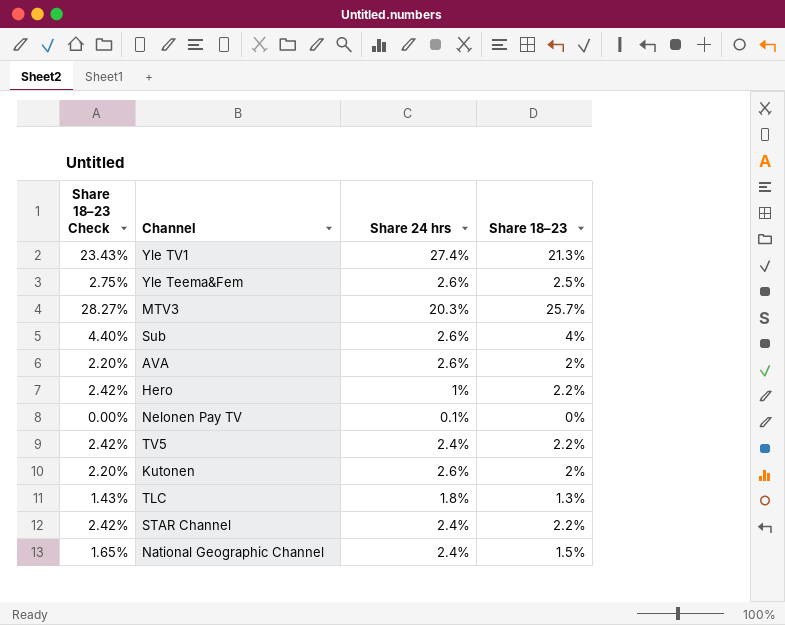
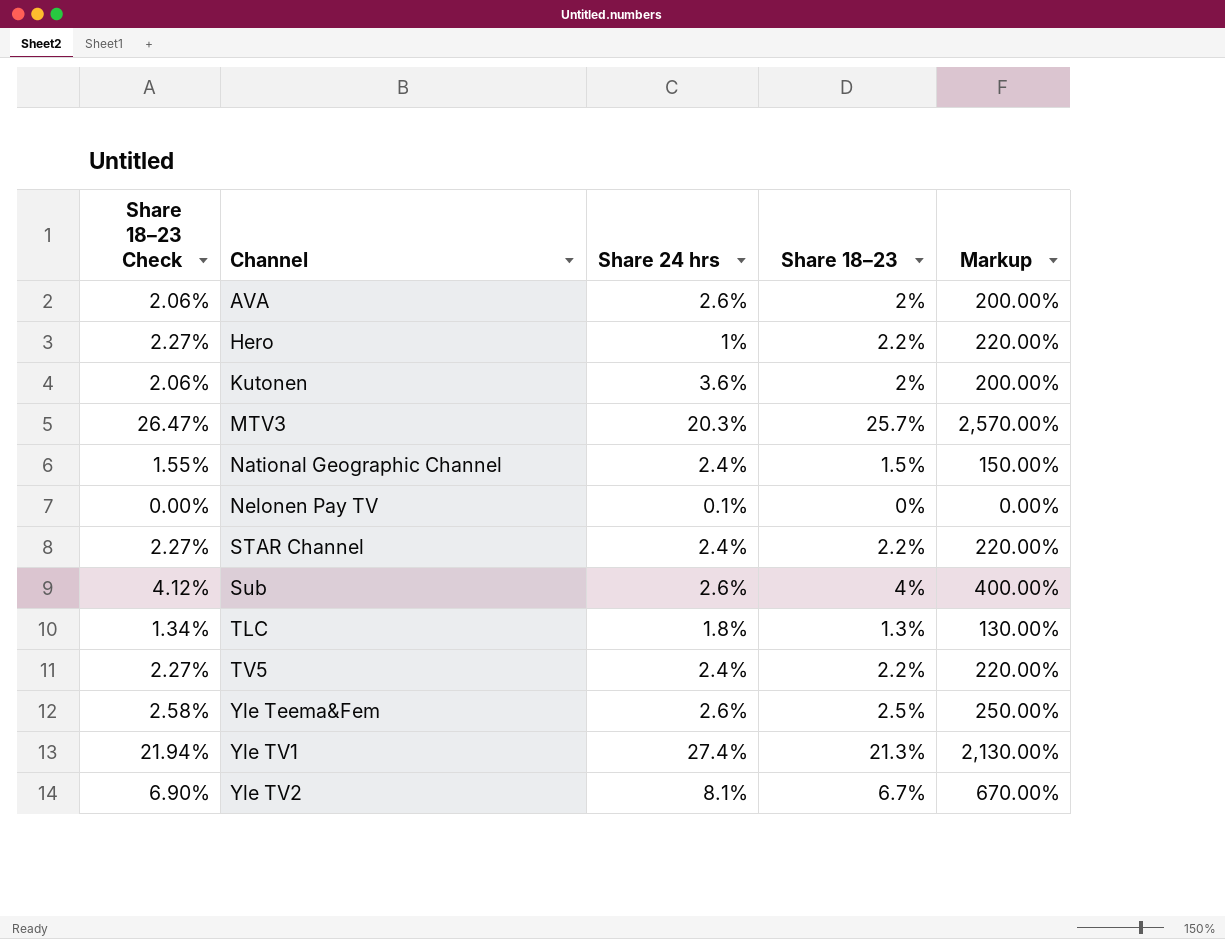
row order: none -> Channel ascending
column Share 18–23 Check | formula: [Share 18–23] * 1.1 -> [Share 18–23] * 1.03
column Markup | formula: none -> [Share 18–23] * 100
Kutonen | Share 24 hrs: 2.6% -> 3.6%
row Yle TV2: none -> 6.90% | 8.1% | 6.7% | 670.00%

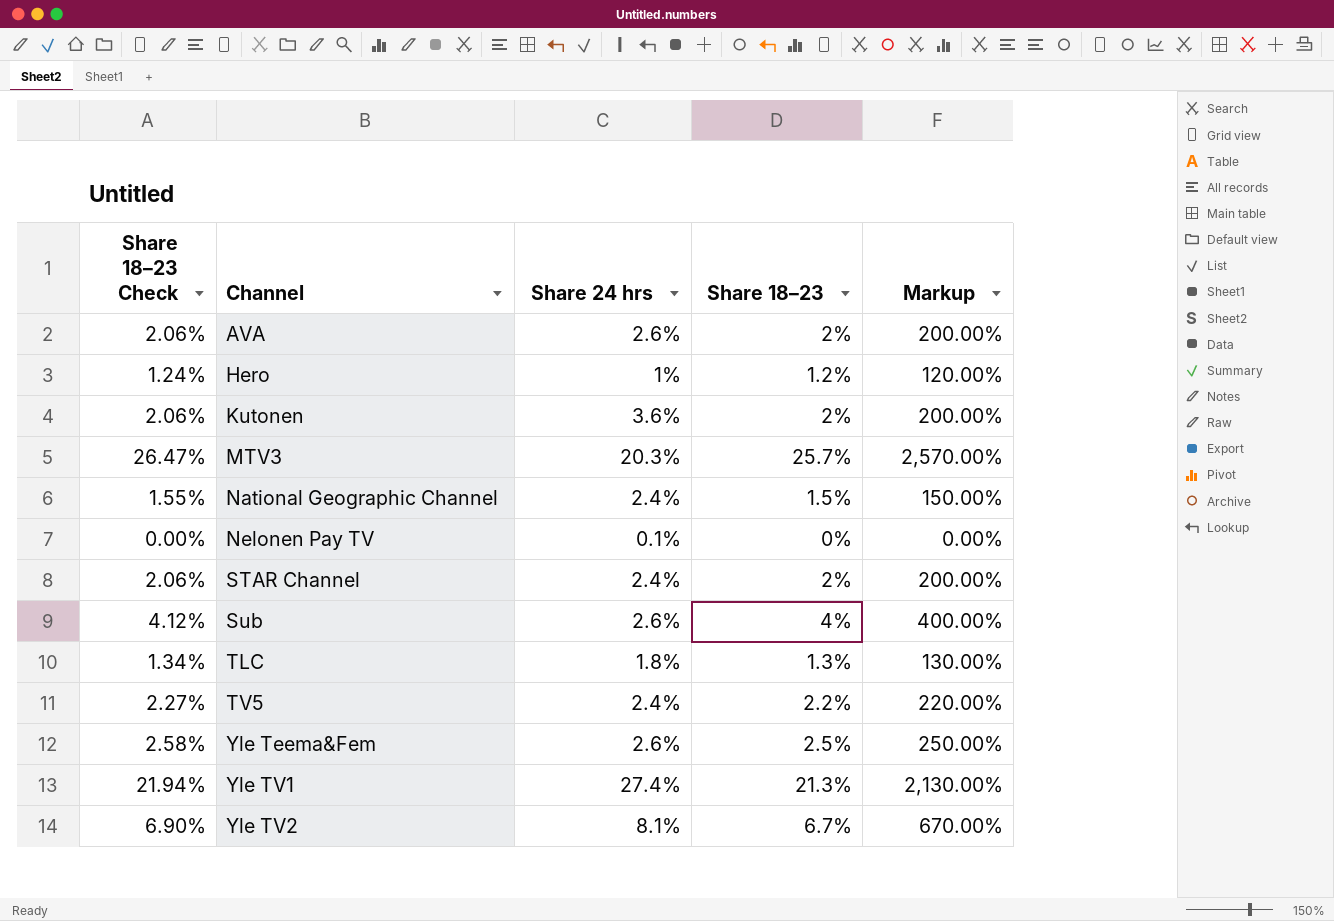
Hero | Share 18–23 Check: 2.27% -> 1.24%
Hero | Share 18–23: 2.2% -> 1.2%
Hero | Markup: 220.00% -> 120.00%
STAR Channel | Share 18–23 Check: 2.27% -> 2.06%
STAR Channel | Share 18–23: 2.2% -> 2%
STAR Channel | Markup: 220.00% -> 200.00%

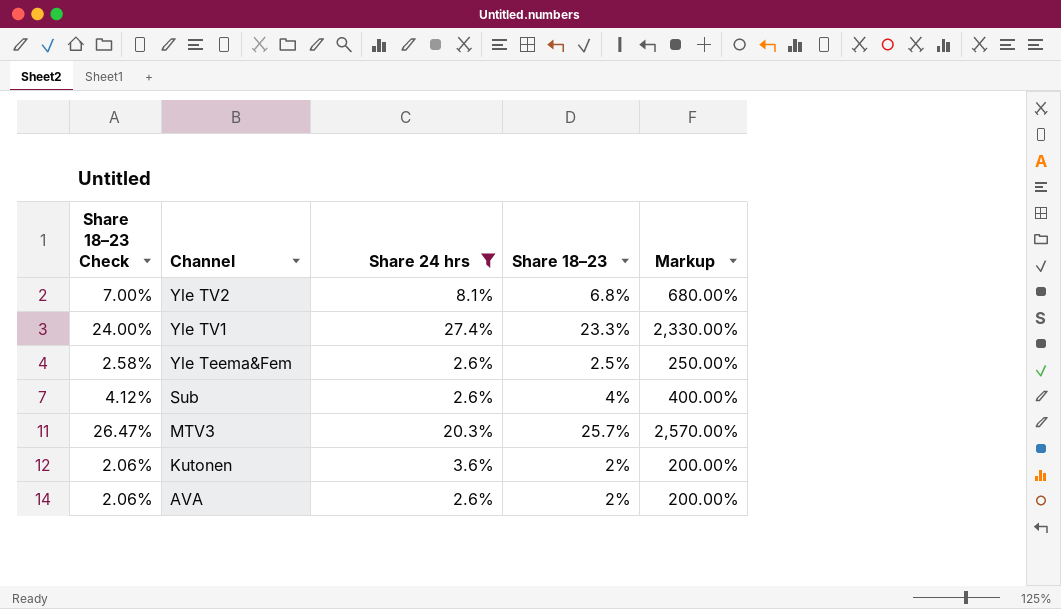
filter: none -> Share 24 hrs >= 2.6%
row order: Channel ascending -> Channel descending
Yle TV2 | Share 18–23 Check: 6.90% -> 7.00%
Yle TV2 | Share 18–23: 6.7% -> 6.8%
Yle TV2 | Markup: 670.00% -> 680.00%
Yle TV1 | Share 18–23 Check: 21.94% -> 24.00%
Yle TV1 | Share 18–23: 21.3% -> 23.3%
Yle TV1 | Markup: 2,130.00% -> 2,330.00%

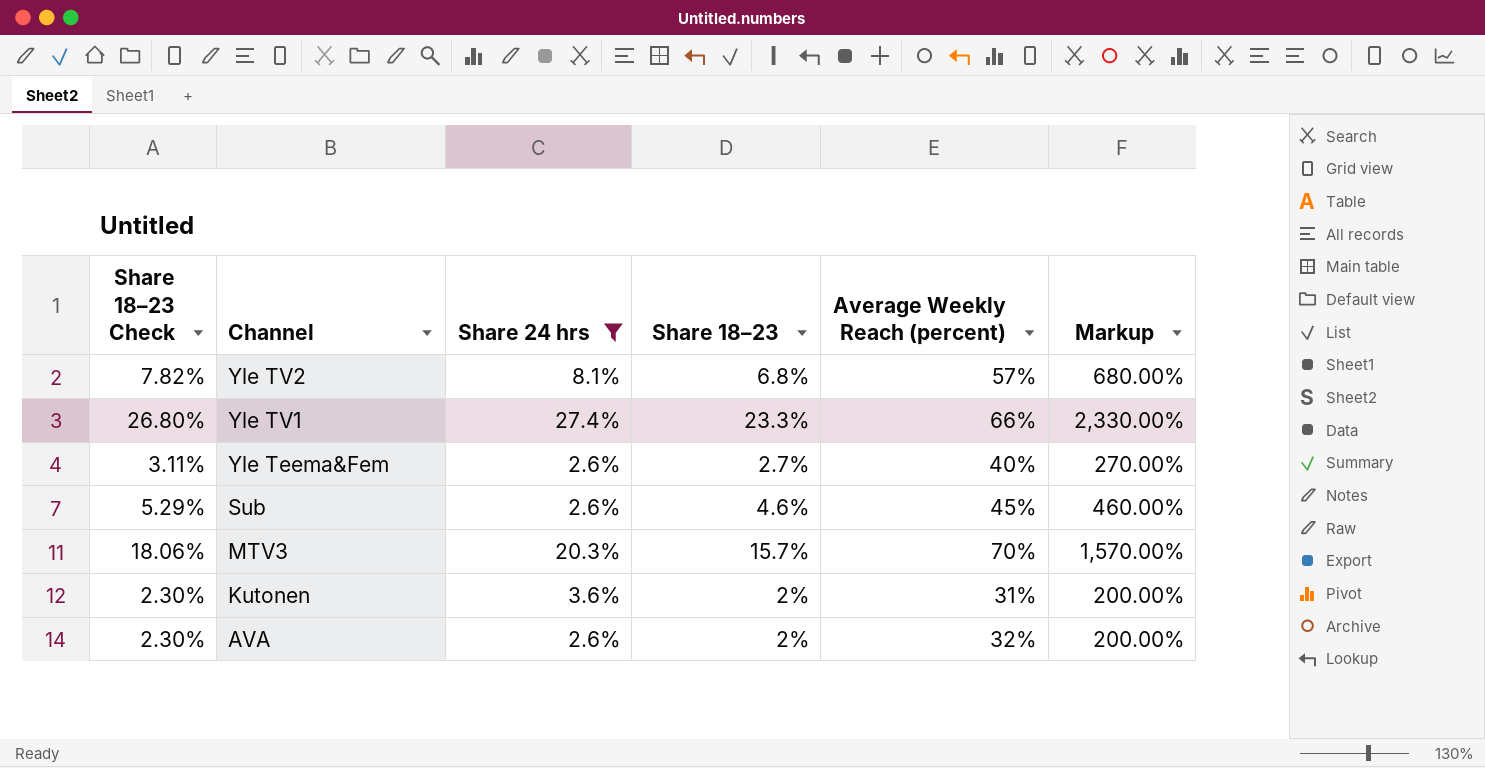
column Share 18–23 Check | formula: [Share 18–23] * 1.03 -> [Share 18–23] * 1.15
column Average Weekly Reach (percent) | position: none -> 5
Yle Teema&Fem | Share 18–23: 2.5% -> 2.7%
Yle Teema&Fem | Markup: 250.00% -> 270.00%
Sub | Share 18–23: 4% -> 4.6%
Sub | Markup: 400.00% -> 460.00%
MTV3 | Share 18–23: 25.7% -> 15.7%
MTV3 | Markup: 2,570.00% -> 1,570.00%

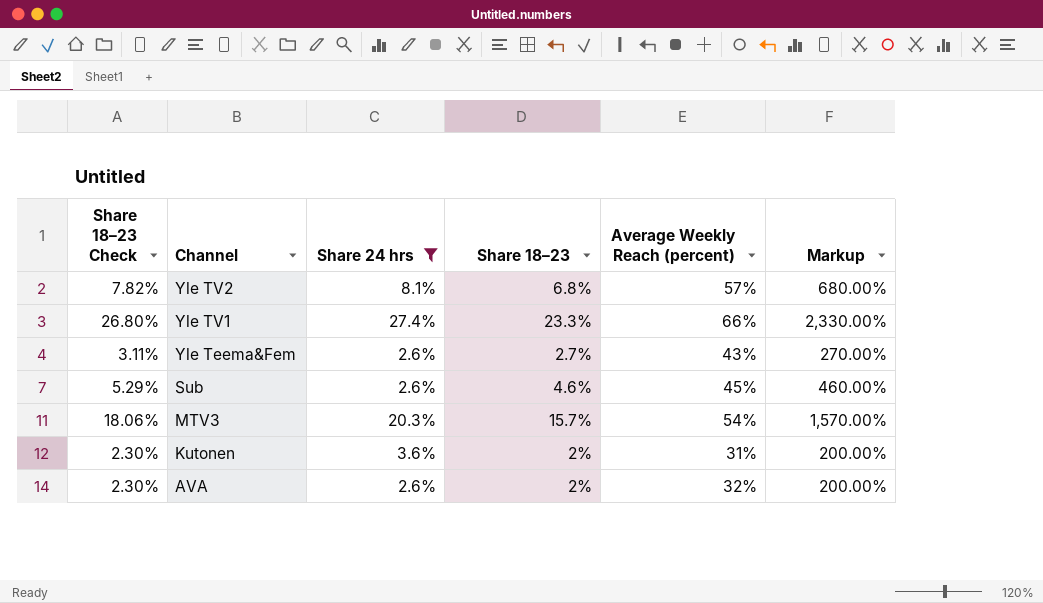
Yle Teema&Fem | Average Weekly Reach (percent): 40% -> 43%
MTV3 | Average Weekly Reach (percent): 70% -> 54%

